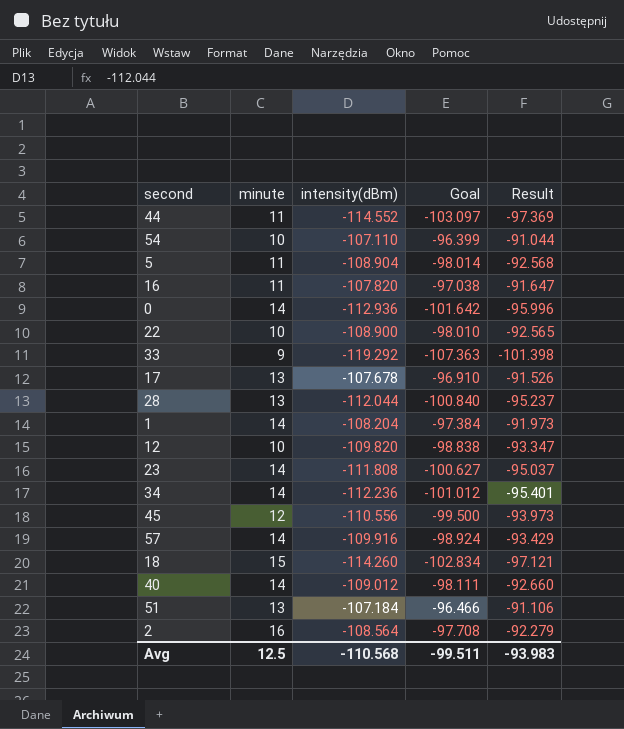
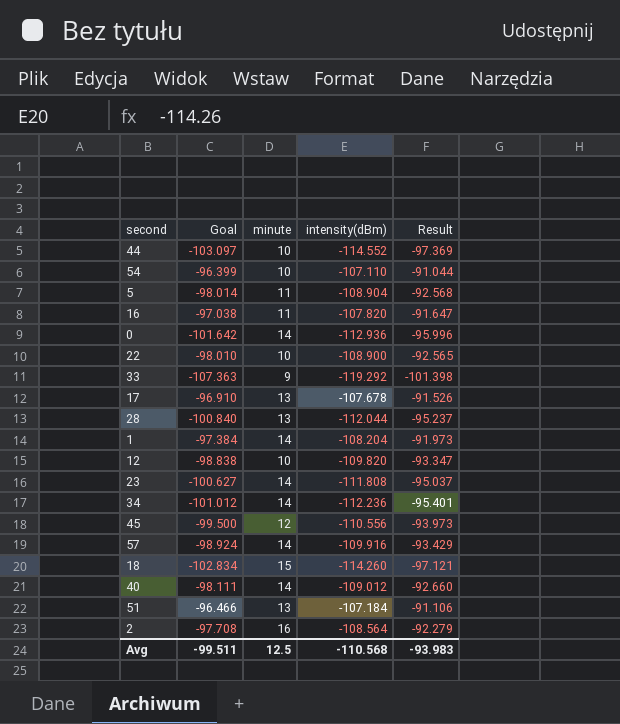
column Goal | position: 4 -> 2
44 | minute: 11 -> 10

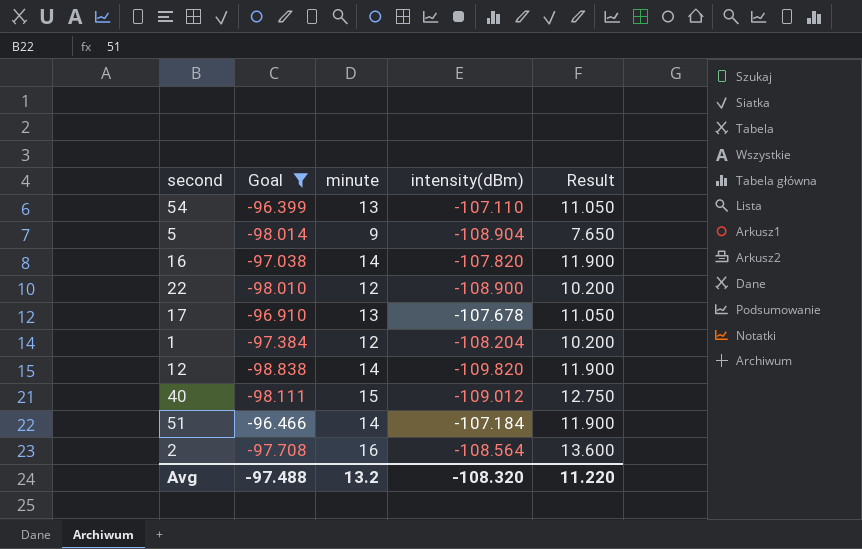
filter: none -> Goal >= -98.838
column Result | formula: [intensity(dBm)] * 0.85 -> [minute] * 0.85
54 | minute: 10 -> 13
5 | minute: 11 -> 9
16 | minute: 11 -> 14
22 | minute: 10 -> 12
1 | minute: 14 -> 12
12 | minute: 10 -> 14
40 | minute: 14 -> 15
51 | minute: 13 -> 14
Avg | Goal: -99.511 -> -97.488
Avg | minute: 12.5 -> 13.2
Avg | intensity(dBm): -110.568 -> -108.320
Avg | Result: -93.983 -> 11.220

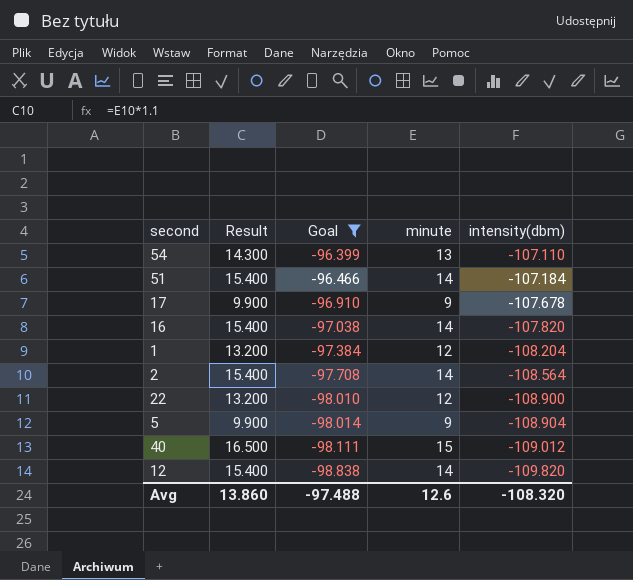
row order: none -> Goal descending
column Result | formula: [minute] * 0.85 -> [minute] * 1.1
column Result | position: 5 -> 2
column name: intensity(dBm) -> intensity(dbm)
17 | minute: 13 -> 9
2 | minute: 16 -> 14
Avg | Result: 11.220 -> 13.860
Avg | minute: 13.2 -> 12.6

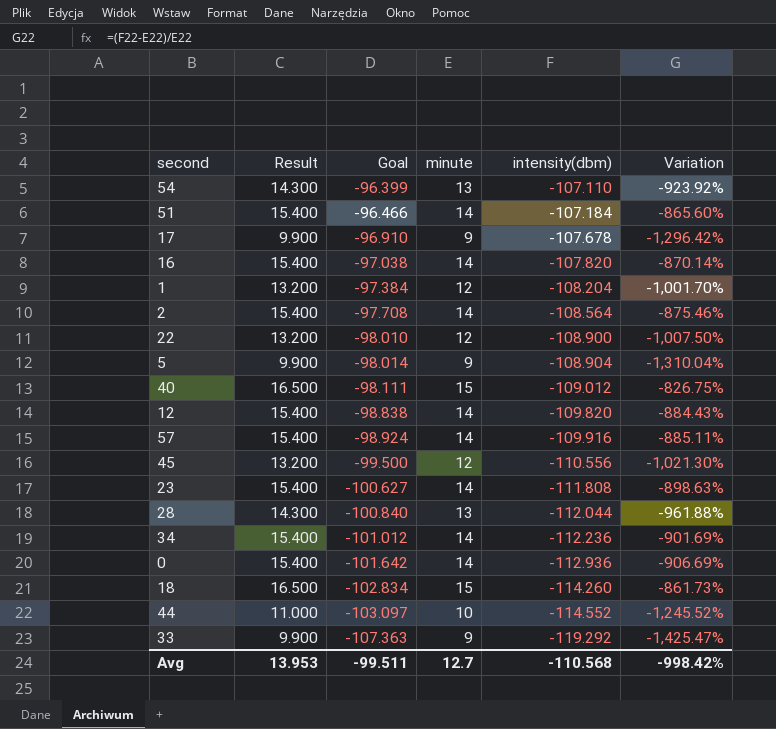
filter: Goal >= -98.838 -> none
column Variation | formula: none -> ([intensity(dbm)] - [minute]) / [minute]
Avg | Result: 13.860 -> 13.953
Avg | Goal: -97.488 -> -99.511
Avg | minute: 12.6 -> 12.7
Avg | intensity(dbm): -108.320 -> -110.568

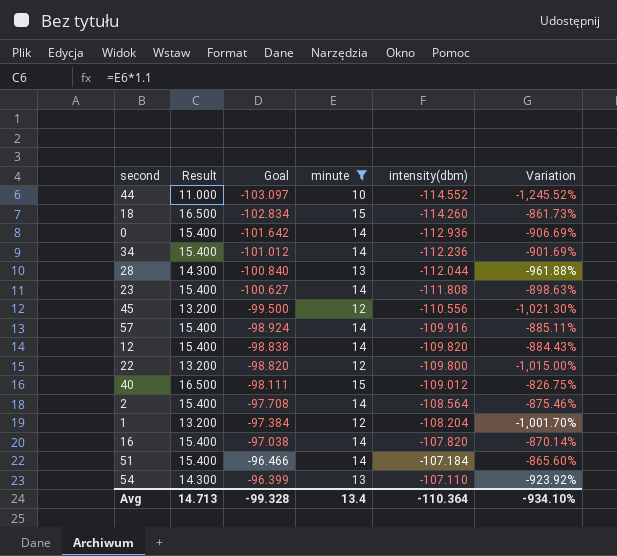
filter: none -> minute != 9
row order: Goal descending -> Goal ascending
22 | Goal: -98.010 -> -98.820
22 | intensity(dbm): -108.900 -> -109.800
22 | Variation: -1,007.50% -> -1,015.00%
Avg | Result: 13.953 -> 14.713
Avg | Goal: -99.511 -> -99.328
Avg | minute: 12.7 -> 13.4
Avg | intensity(dbm): -110.568 -> -110.364
Avg | Variation: -998.42% -> -934.10%

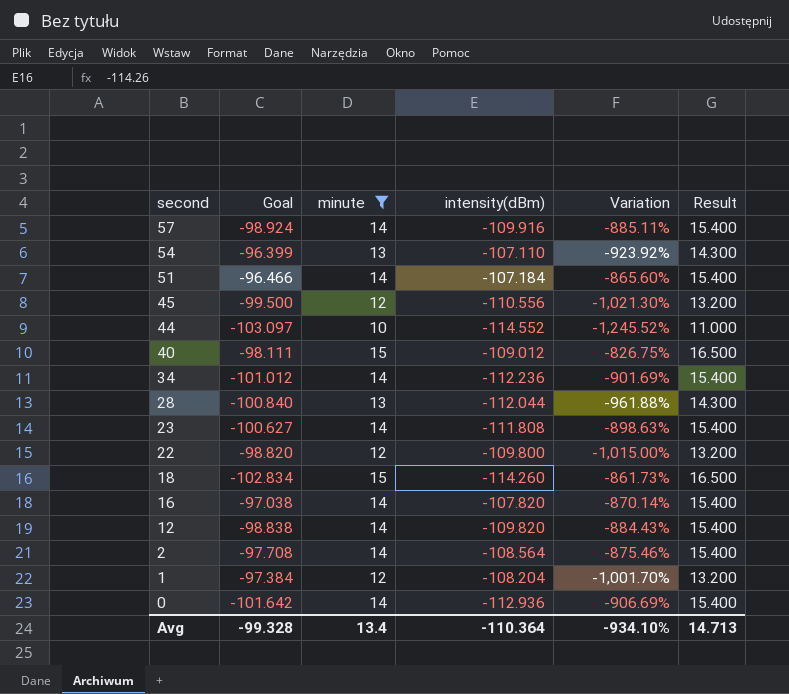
row order: Goal ascending -> second descending
column name: intensity(dbm) -> intensity(dBm)
column Result | position: 2 -> 6

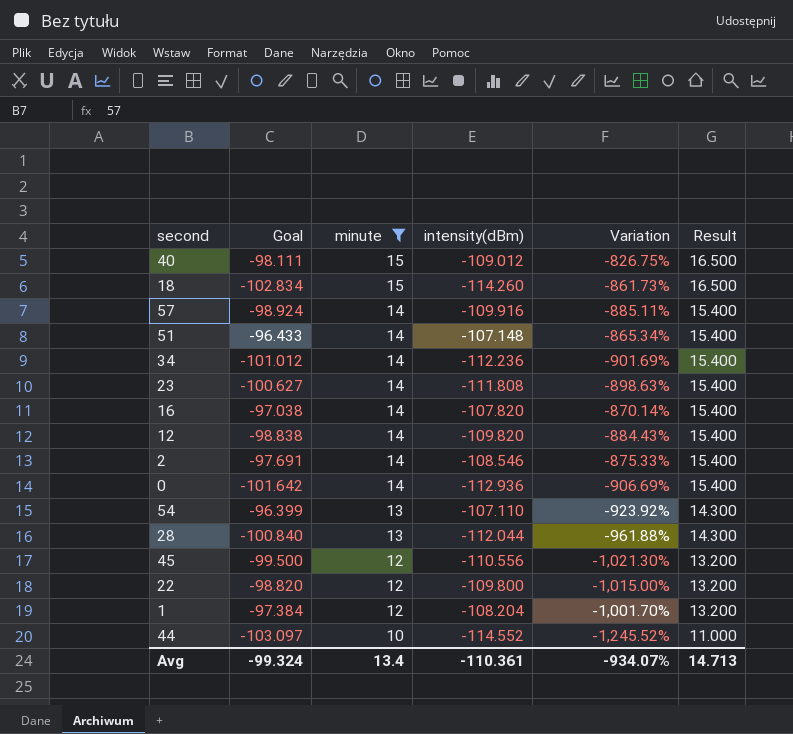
row order: second descending -> minute descending
51 | Goal: -96.466 -> -96.433
51 | intensity(dBm): -107.184 -> -107.148
51 | Variation: -865.60% -> -865.34%
2 | Goal: -97.708 -> -97.691
2 | intensity(dBm): -108.564 -> -108.546
2 | Variation: -875.46% -> -875.33%
Avg | Goal: -99.328 -> -99.324
Avg | intensity(dBm): -110.364 -> -110.361
Avg | Variation: -934.10% -> -934.07%

